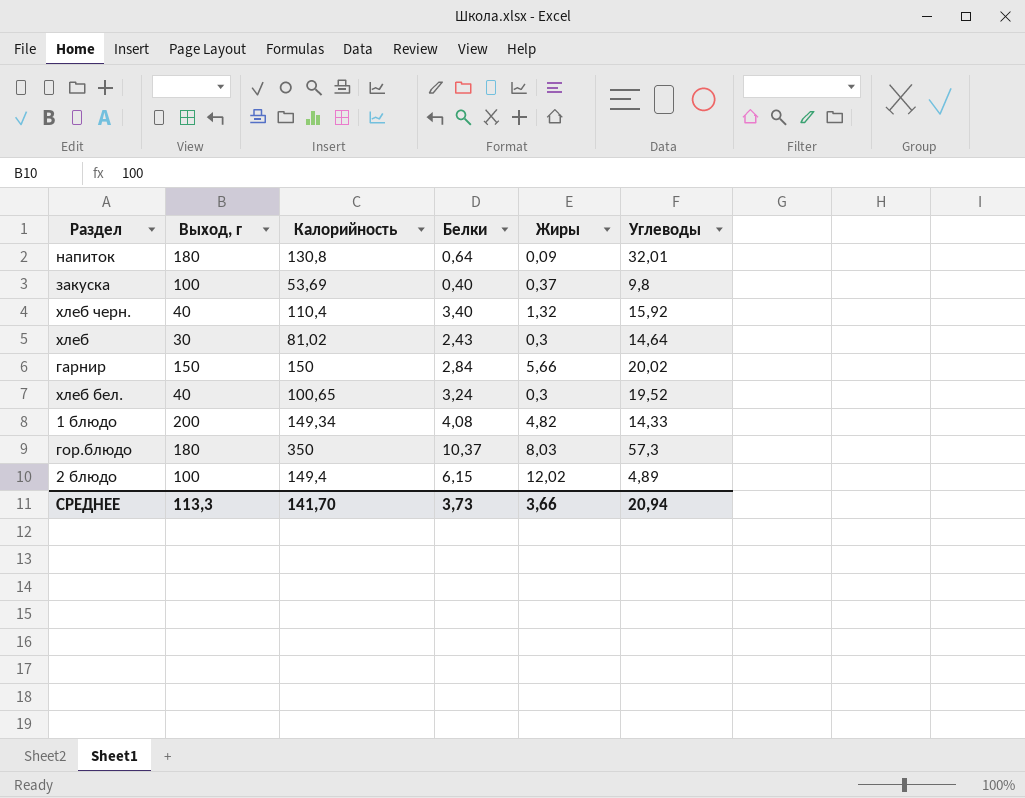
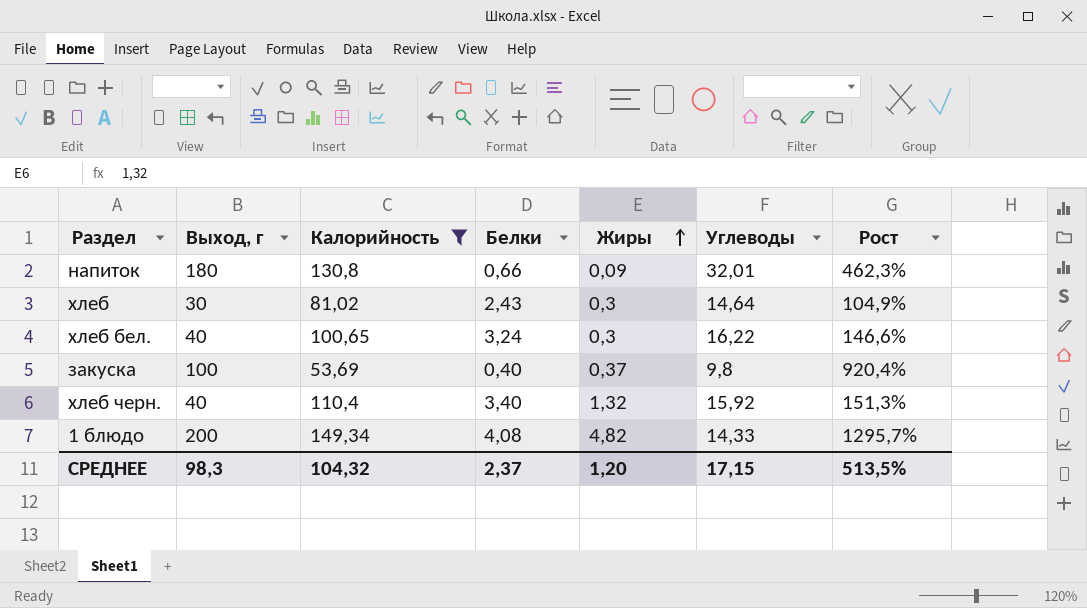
filter: none -> Калорийность <= 149,34
row order: none -> Жиры ascending
column Рост | formula: none -> ([Выход, г] - [Углеводы]) / [Углеводы]
напиток | Белки: 0,64 -> 0,66
хлеб бел. | Углеводы: 19,52 -> 16,22
СРЕДНЕЕ | Выход, г: 113,3 -> 98,3
СРЕДНЕЕ | Калорийность: 141,70 -> 104,32
СРЕДНЕЕ | Белки: 3,73 -> 2,37
СРЕДНЕЕ | Жиры: 3,66 -> 1,20
СРЕДНЕЕ | Углеводы: 20,94 -> 17,15

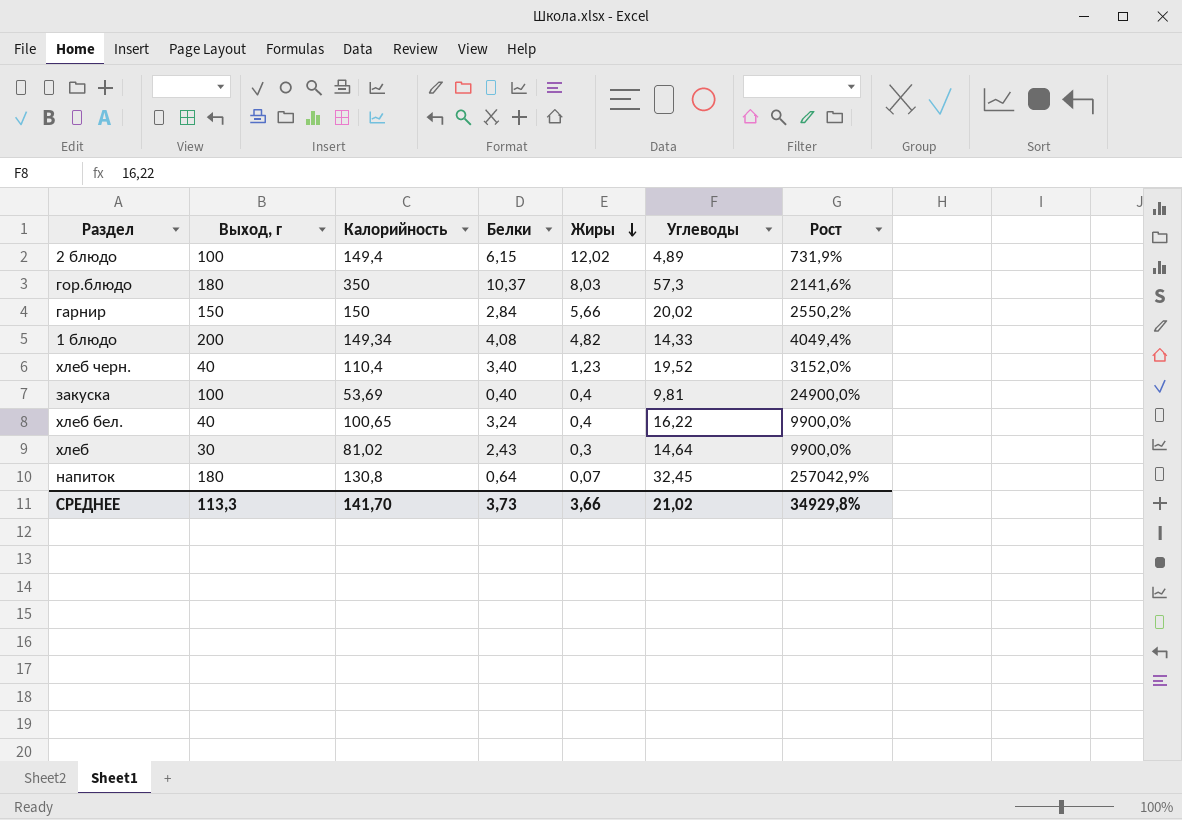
filter: Калорийность <= 149,34 -> none
row order: Жиры ascending -> Жиры descending
column Рост | formula: ([Выход, г] - [Углеводы]) / [Углеводы] -> ([Выход, г] - [Жиры]) / [Жиры]
хлеб черн. | Жиры: 1,32 -> 1,23
хлеб черн. | Углеводы: 15,92 -> 19,52
закуска | Жиры: 0,37 -> 0,4
закуска | Углеводы: 9,8 -> 9,81
хлеб бел. | Жиры: 0,3 -> 0,4
напиток | Белки: 0,66 -> 0,64
напиток | Жиры: 0,09 -> 0,07
напиток | Углеводы: 32,01 -> 32,45
СРЕДНЕЕ | Выход, г: 98,3 -> 113,3
СРЕДНЕЕ | Калорийность: 104,32 -> 141,70
СРЕДНЕЕ | Белки: 2,37 -> 3,73
СРЕДНЕЕ | Жиры: 1,20 -> 3,66
СРЕДНЕЕ | Углеводы: 17,15 -> 21,02
СРЕДНЕЕ | Рост: 513,5% -> 34929,8%

